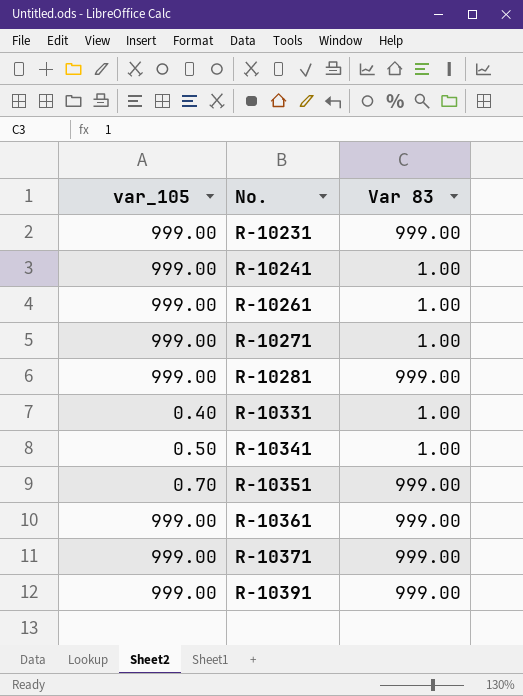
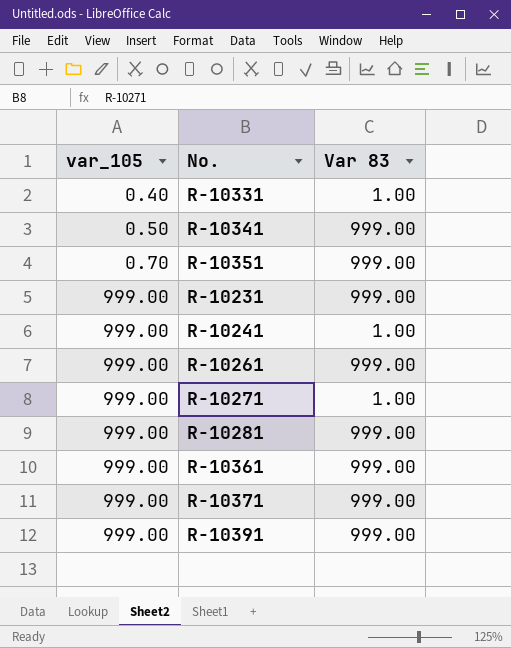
row order: No. ascending -> var_105 ascending
R-10341 | Var 83: 1.00 -> 999.00
R-10261 | Var 83: 1.00 -> 999.00

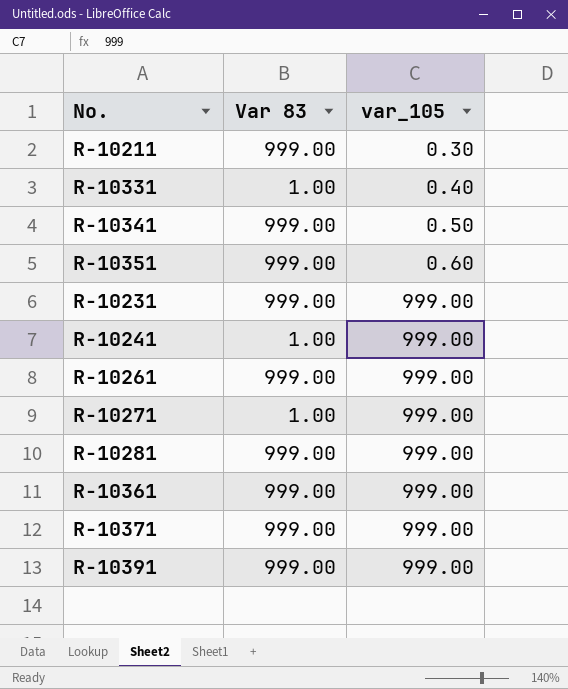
column var_105 | position: 1 -> 3
row R-10211: none -> 999.00 | 0.30
R-10351 | var_105: 0.70 -> 0.60

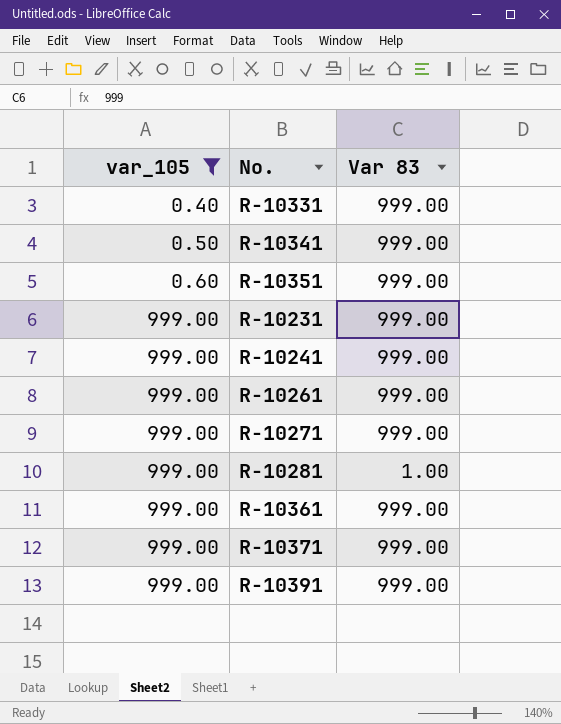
filter: none -> var_105 != 0.30
column var_105 | position: 3 -> 1
R-10331 | Var 83: 1.00 -> 999.00
R-10241 | Var 83: 1.00 -> 999.00
R-10271 | Var 83: 1.00 -> 999.00
R-10281 | Var 83: 999.00 -> 1.00

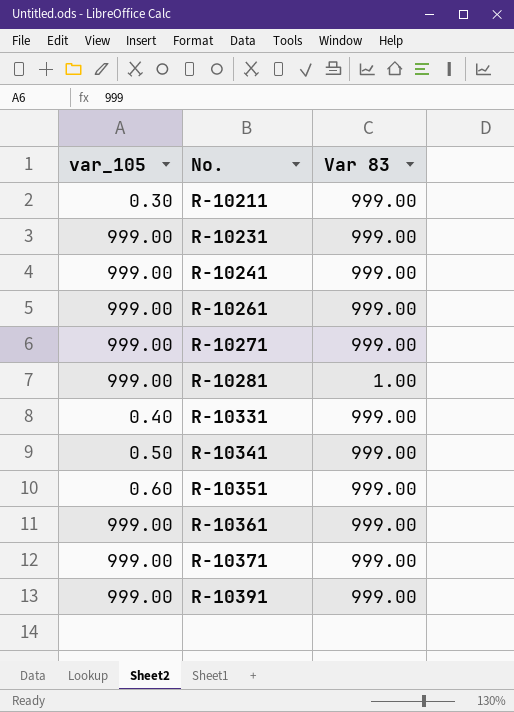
filter: var_105 != 0.30 -> none
row order: var_105 ascending -> No. ascending

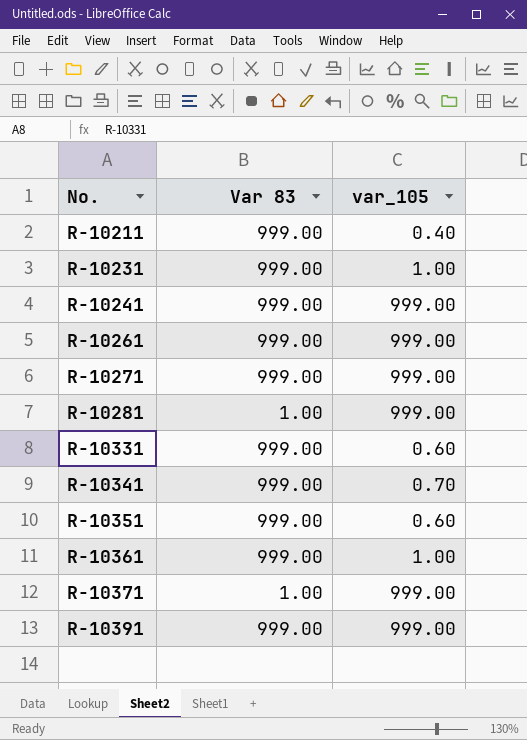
column var_105 | position: 1 -> 3
R-10211 | var_105: 0.30 -> 0.40
R-10231 | var_105: 999.00 -> 1.00
R-10331 | var_105: 0.40 -> 0.60
R-10341 | var_105: 0.50 -> 0.70
R-10361 | var_105: 999.00 -> 1.00
R-10371 | Var 83: 999.00 -> 1.00

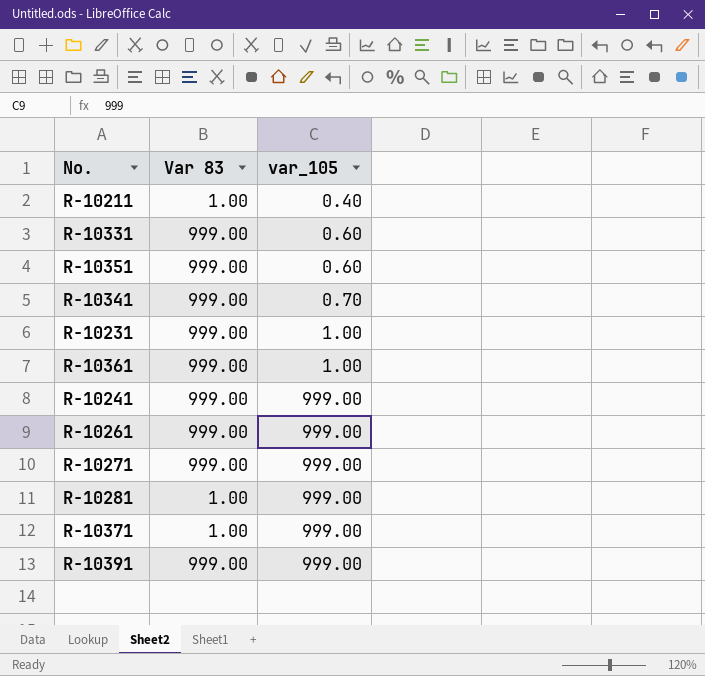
row order: No. ascending -> var_105 ascending
R-10211 | Var 83: 999.00 -> 1.00

